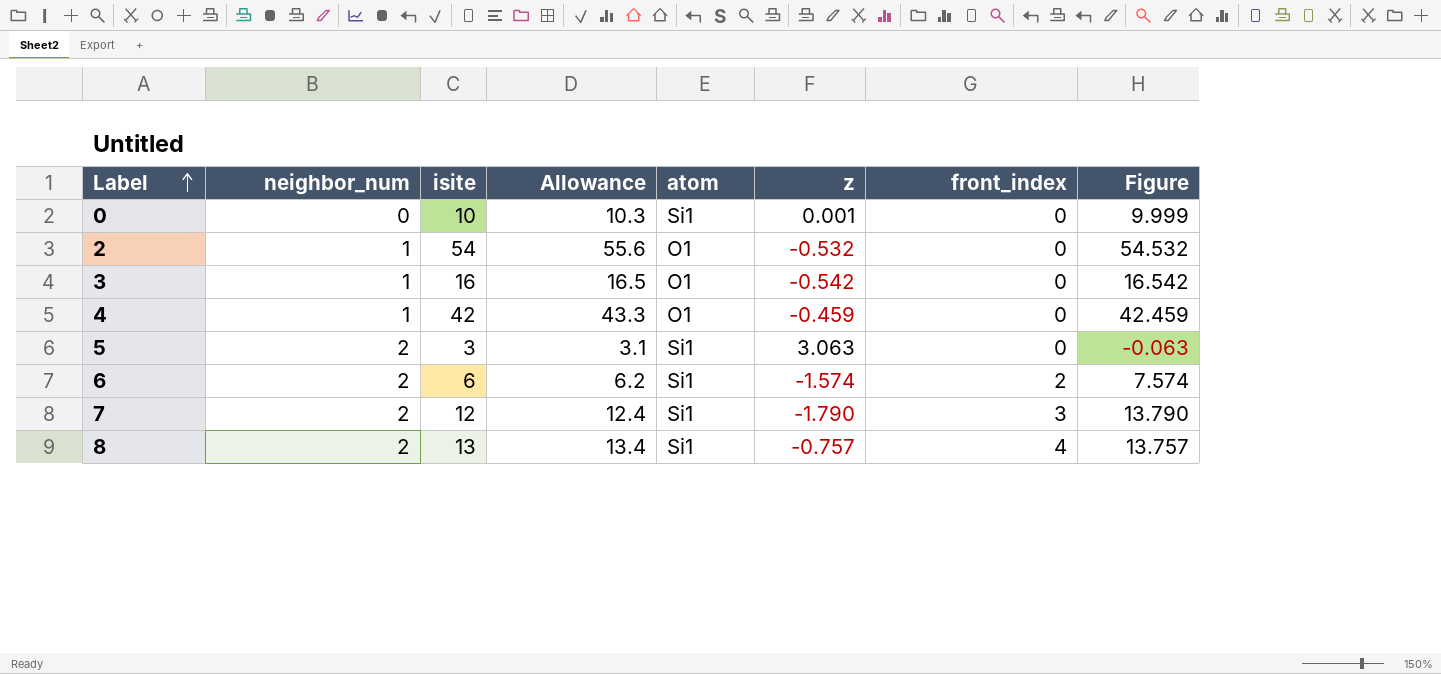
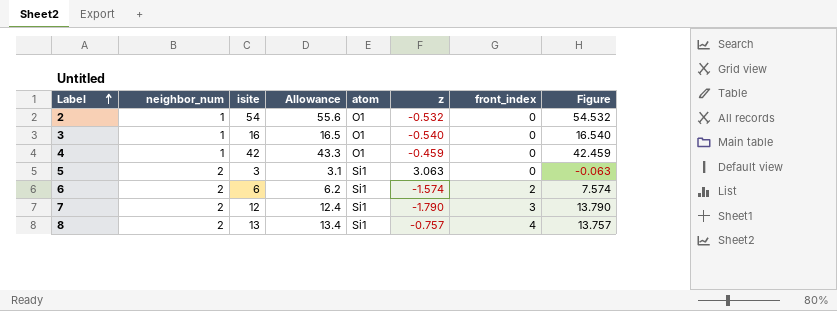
row 0: 0 | 10 | 10.3 | Si1 | 0.001 | 0 | 9.999 -> none
3 | z: -0.542 -> -0.540
3 | Figure: 16.542 -> 16.540

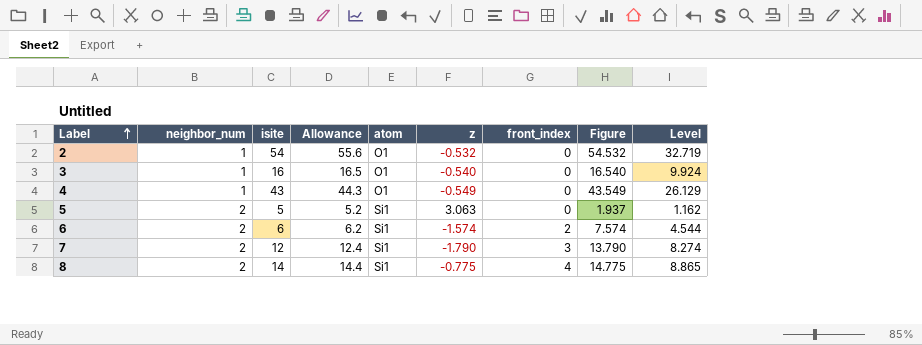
column Level | formula: none -> [Figure] * 0.6
4 | isite: 42 -> 43
4 | Allowance: 43.3 -> 44.3
4 | z: -0.459 -> -0.549
4 | Figure: 42.459 -> 43.549
5 | isite: 3 -> 5
5 | Allowance: 3.1 -> 5.2
5 | Figure: -0.063 -> 1.937
8 | isite: 13 -> 14
8 | Allowance: 13.4 -> 14.4
8 | z: -0.757 -> -0.775
8 | Figure: 13.757 -> 14.775

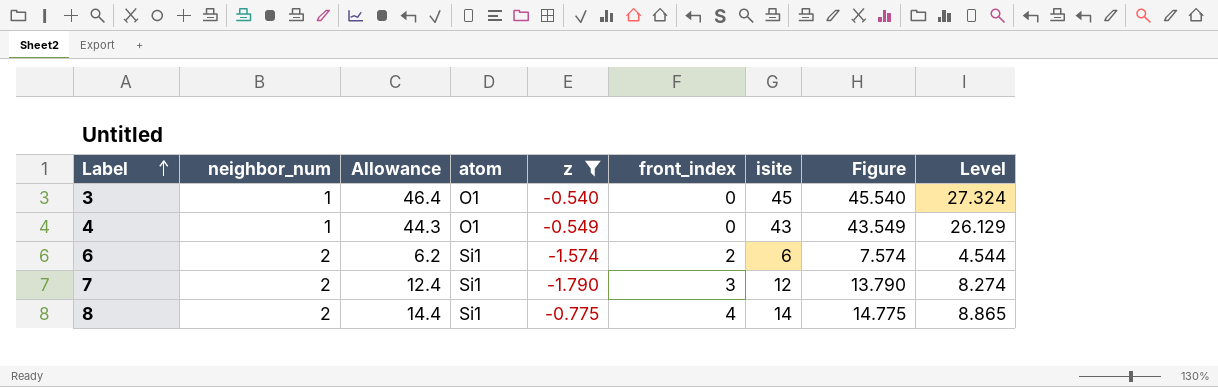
filter: none -> z <= -0.540
column isite | position: 3 -> 7
3 | Allowance: 16.5 -> 46.4
3 | isite: 16 -> 45
3 | Figure: 16.540 -> 45.540
3 | Level: 9.924 -> 27.324

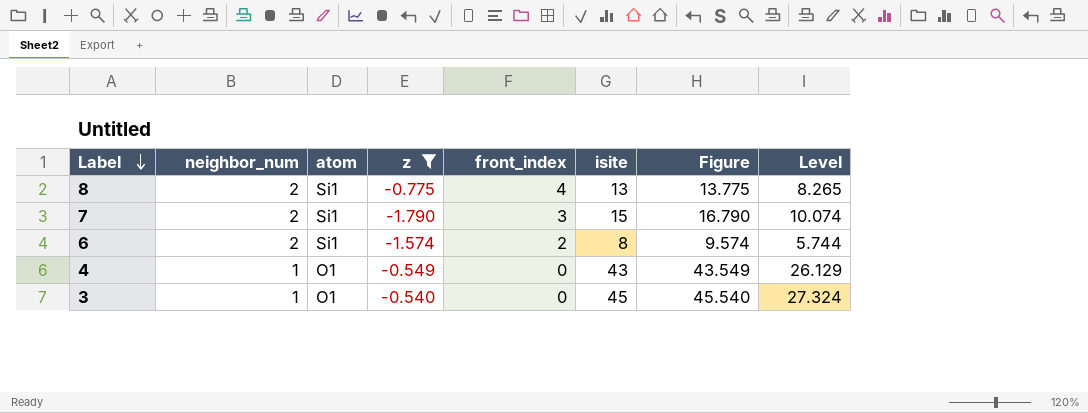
row order: Label ascending -> Label descending
column Allowance | formula: [isite] * 1.03 -> none
8 | isite: 14 -> 13
8 | Figure: 14.775 -> 13.775
8 | Level: 8.865 -> 8.265
7 | isite: 12 -> 15
7 | Figure: 13.790 -> 16.790
7 | Level: 8.274 -> 10.074
6 | isite: 6 -> 8
6 | Figure: 7.574 -> 9.574
6 | Level: 4.544 -> 5.744

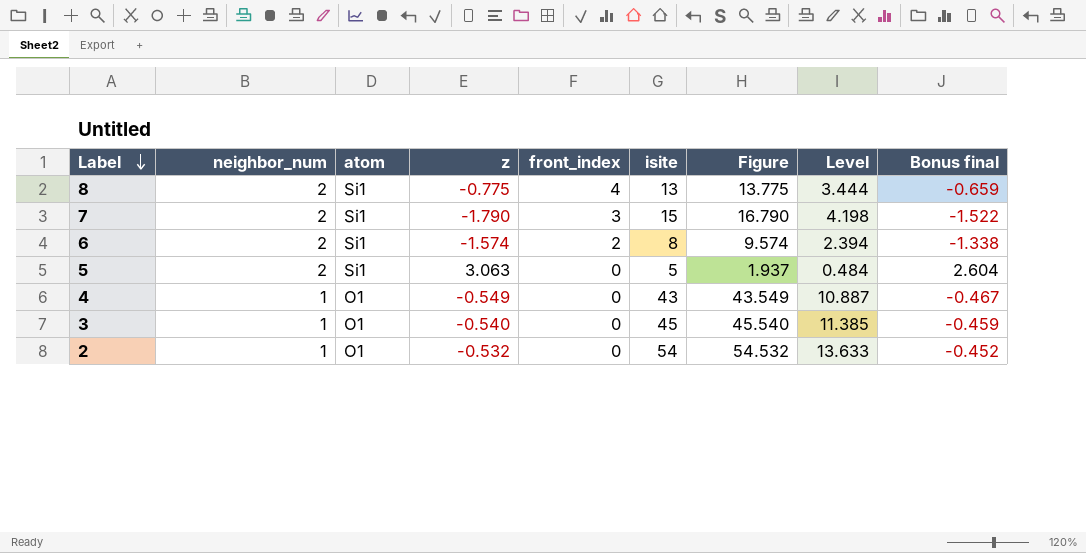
filter: z <= -0.540 -> none
column Level | formula: [Figure] * 0.6 -> [Figure] * 0.25
column Bonus final | formula: none -> [z] * 0.85

